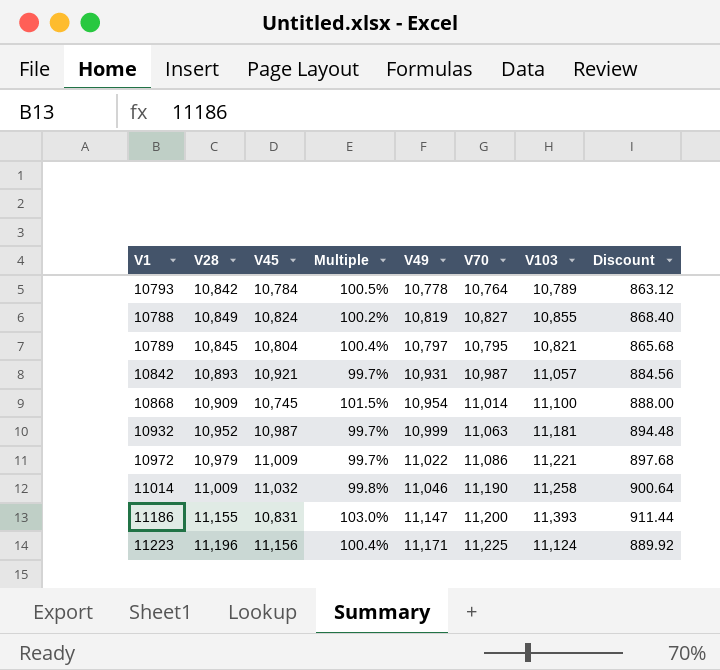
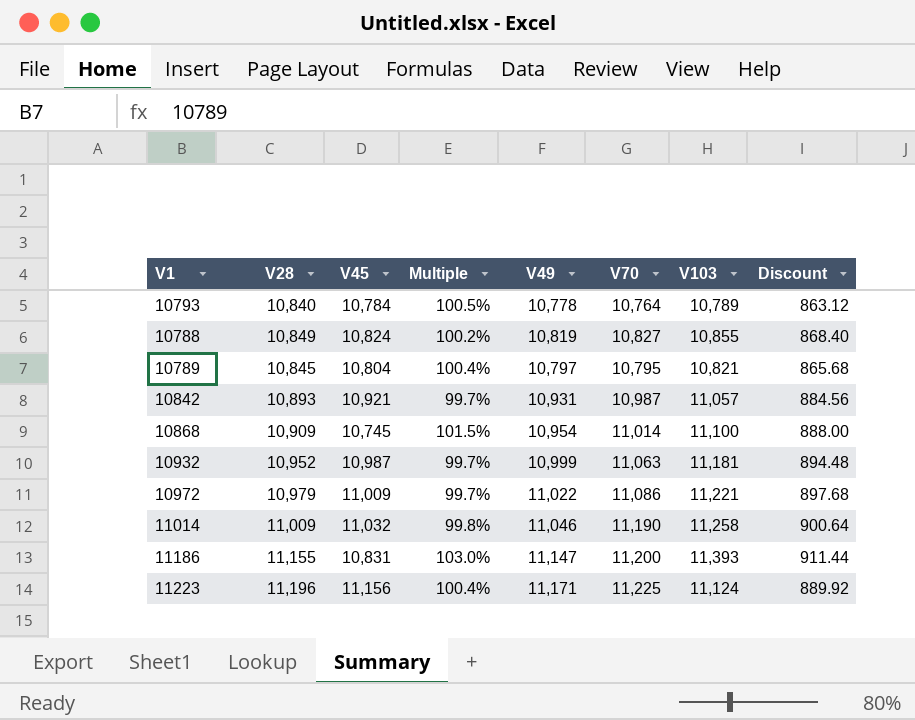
10793 | V28: 10,842 -> 10,840

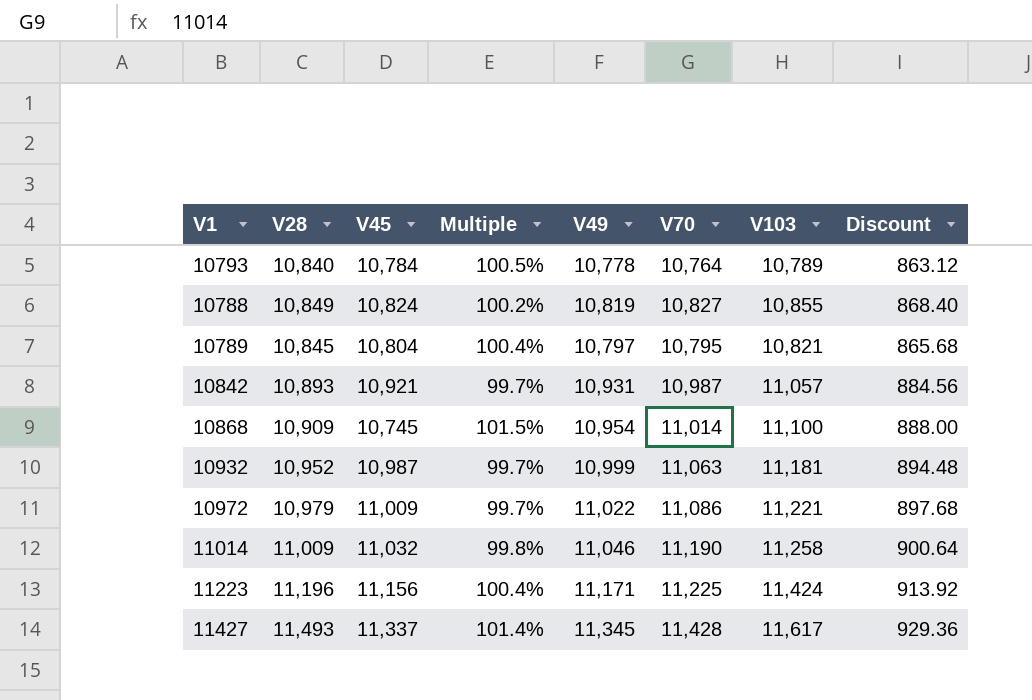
row 11186: 11,155 | 10,831 | 103.0% | 11,147 | 11,200 | 11,393 | 911.44 -> none
11223 | V103: 11,124 -> 11,424
11223 | Discount: 889.92 -> 913.92
row 11427: none -> 11,493 | 11,337 | 101.4% | 11,345 | 11,428 | 11,617 | 929.36

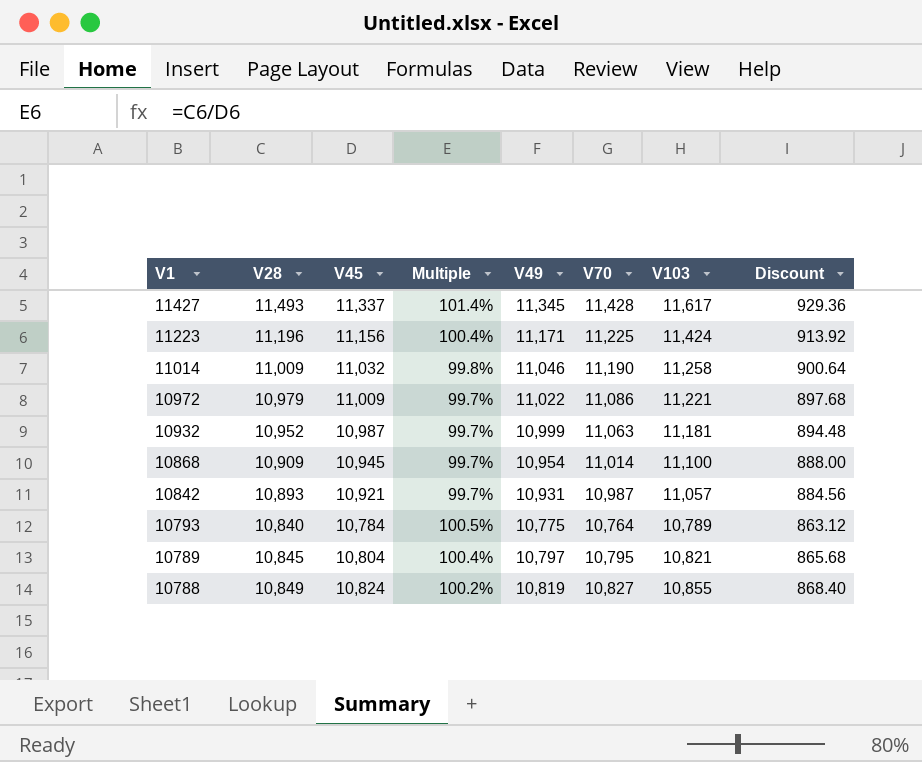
row order: none -> V1 descending
10868 | V45: 10,745 -> 10,945
10868 | Multiple: 101.5% -> 99.7%
10793 | V49: 10,778 -> 10,775

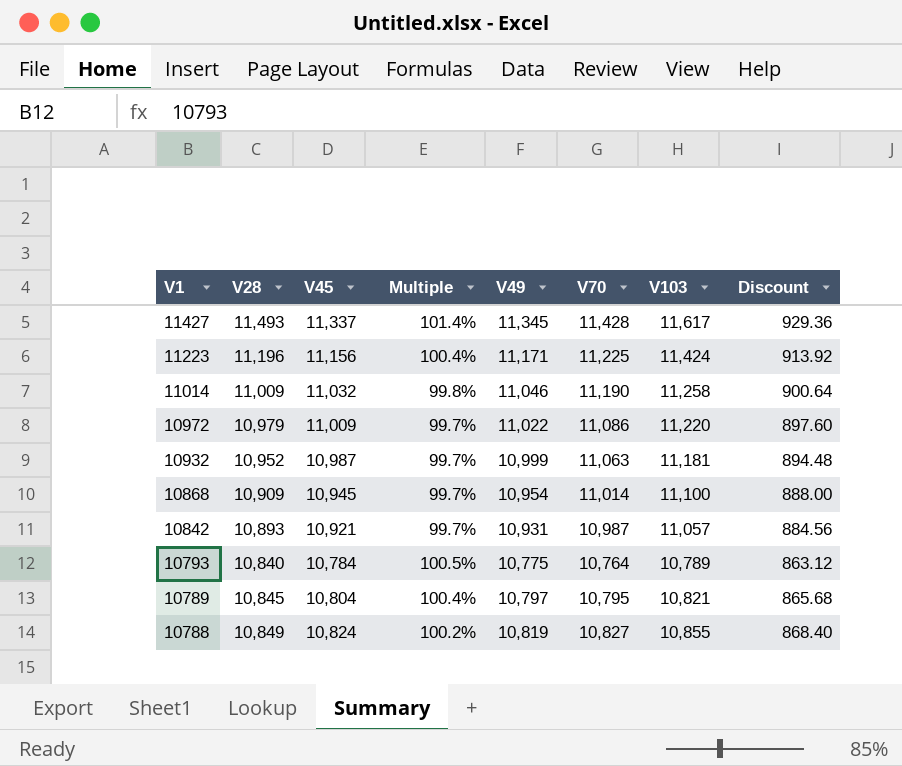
10972 | V103: 11,221 -> 11,220
10972 | Discount: 897.68 -> 897.60

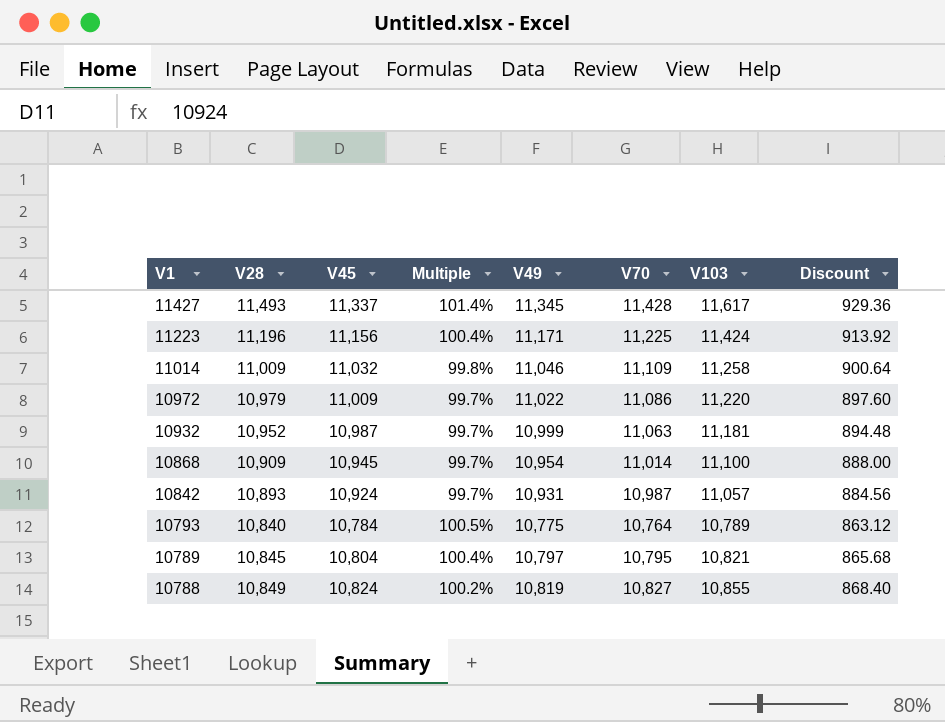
11014 | V70: 11,190 -> 11,109
10842 | V45: 10,921 -> 10,924

